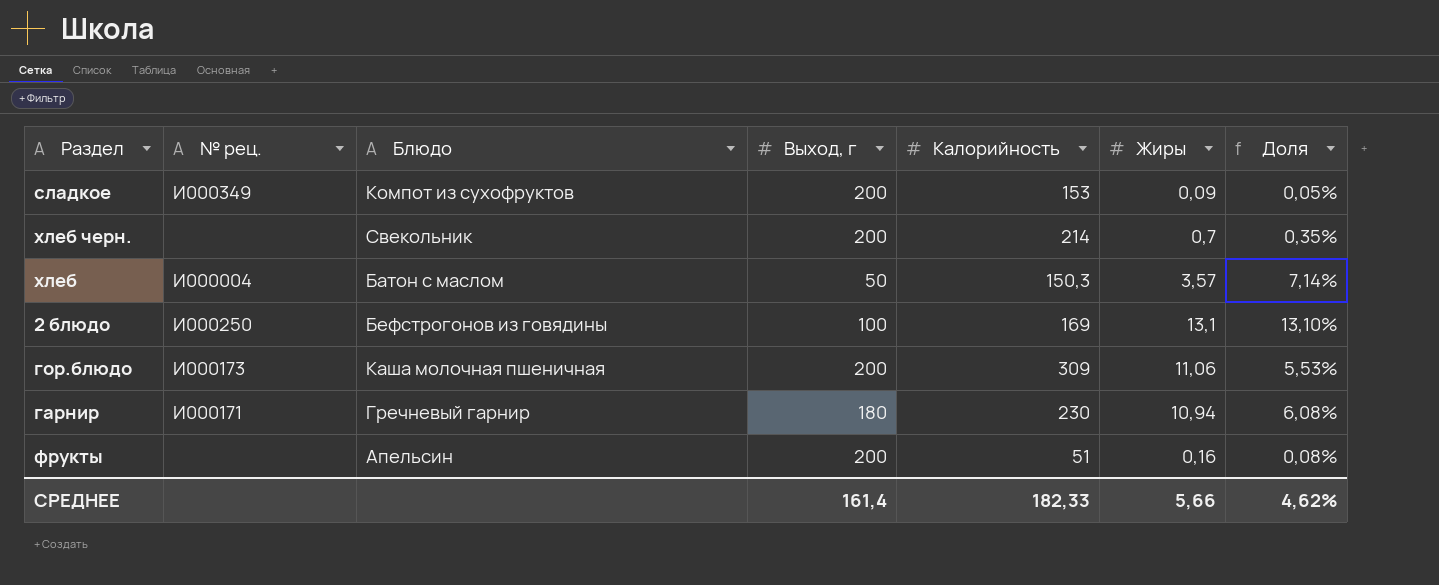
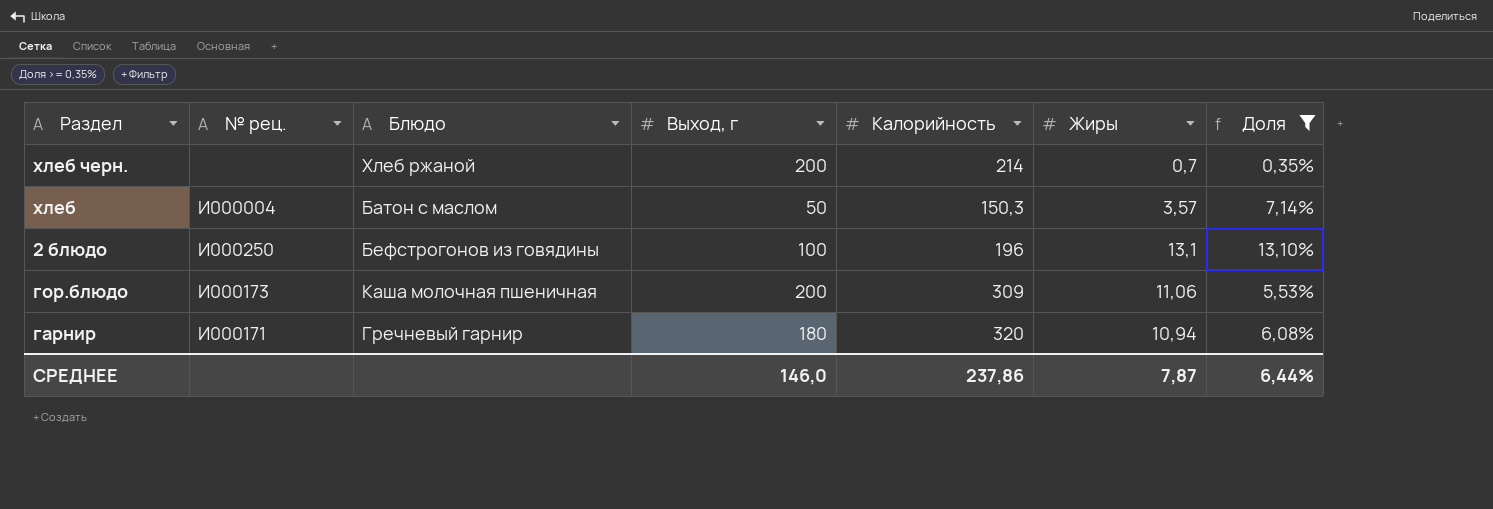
filter: none -> Доля >= 0,35%
хлеб черн. | Блюдо: Свекольник -> Хлеб ржаной
2 блюдо | Калорийность: 169 -> 196
гарнир | Калорийность: 230 -> 320
СРЕДНЕЕ | Выход, г: 161,4 -> 146,0
СРЕДНЕЕ | Калорийность: 182,33 -> 237,86
СРЕДНЕЕ | Жиры: 5,66 -> 7,87
СРЕДНЕЕ | Доля: 4,62% -> 6,44%

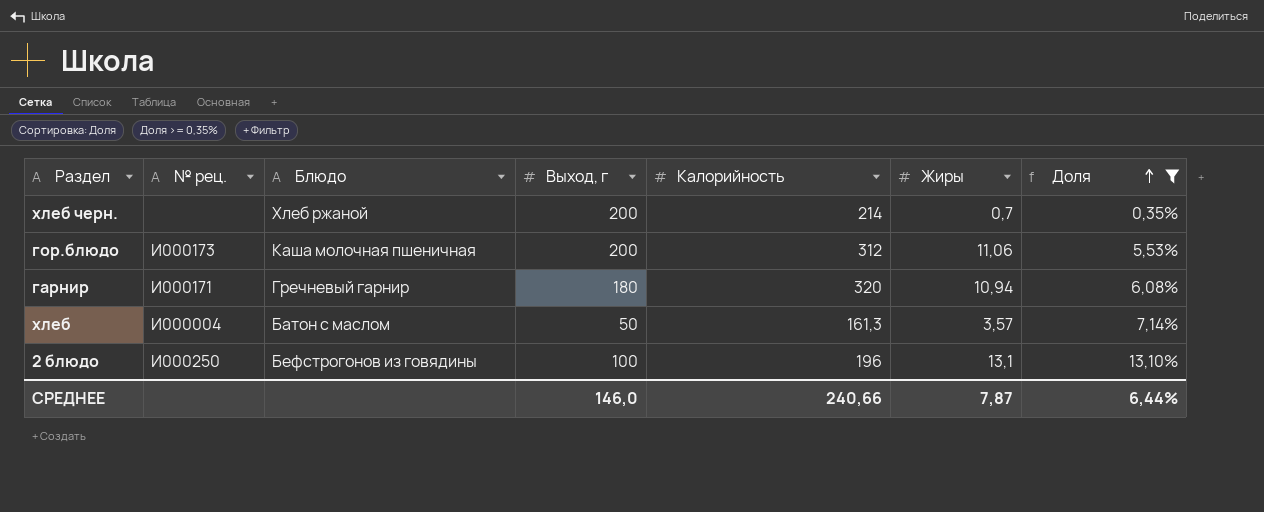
row order: none -> Доля ascending
гор.блюдо | Калорийность: 309 -> 312
хлеб | Калорийность: 150,3 -> 161,3
СРЕДНЕЕ | Калорийность: 237,86 -> 240,66

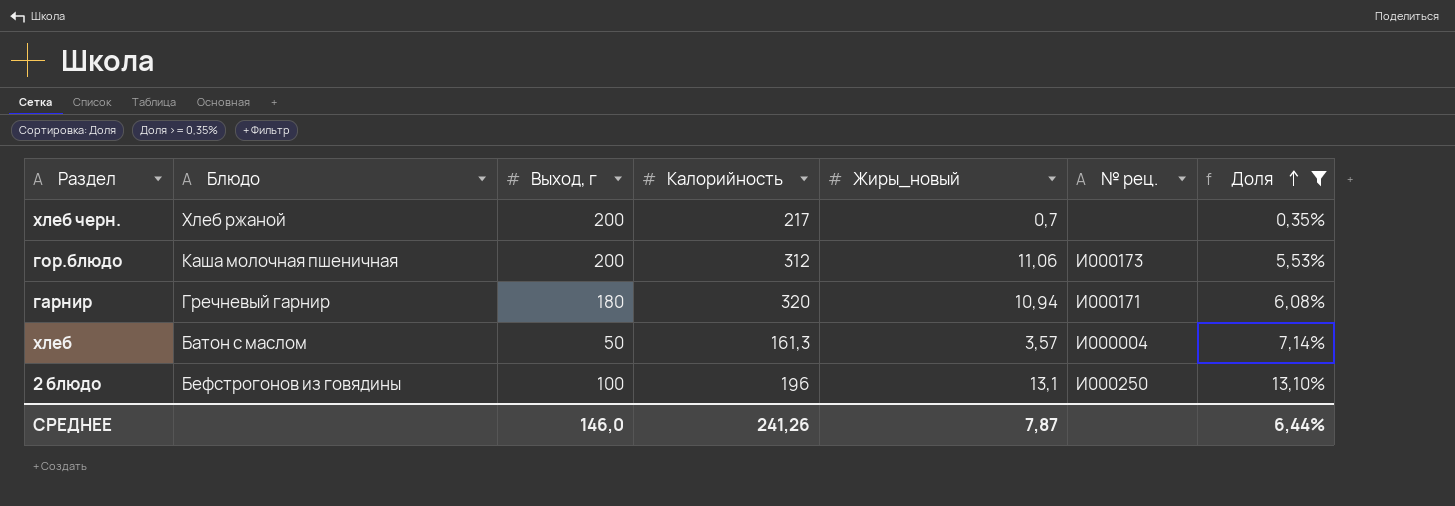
column name: Жиры -> Жиры_новый
column № рец. | position: 2 -> 6
хлеб черн. | Калорийность: 214 -> 217
СРЕДНЕЕ | Калорийность: 240,66 -> 241,26

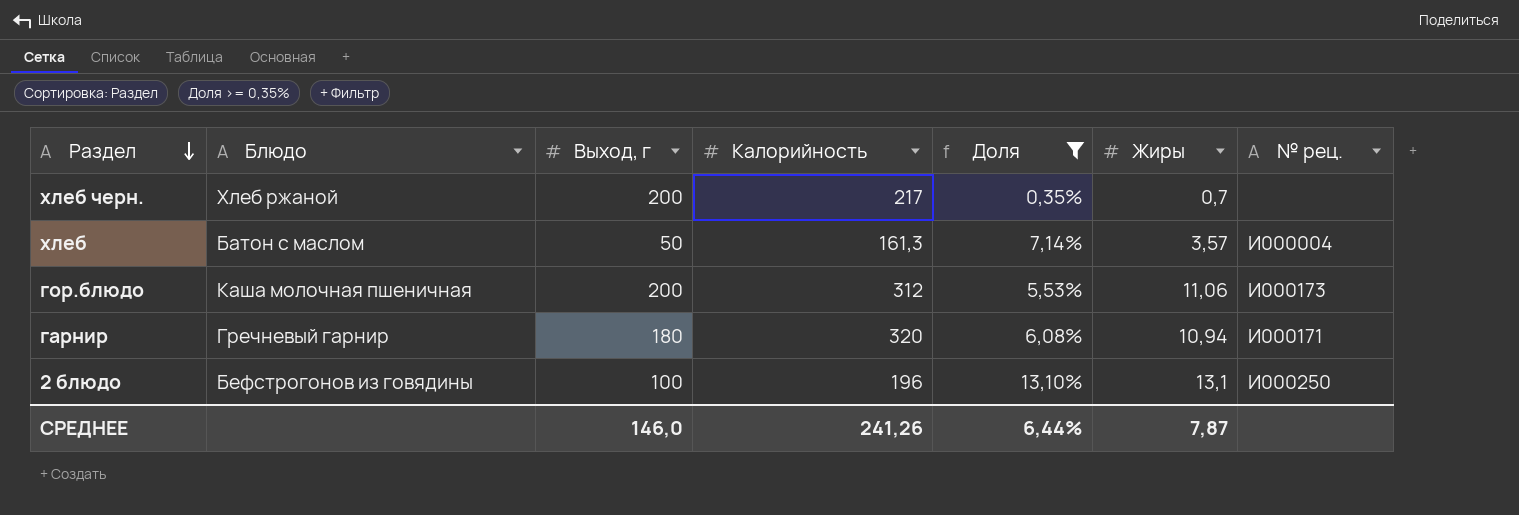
row order: Доля ascending -> Раздел descending
column Доля | position: 7 -> 5
column name: Жиры_новый -> Жиры

